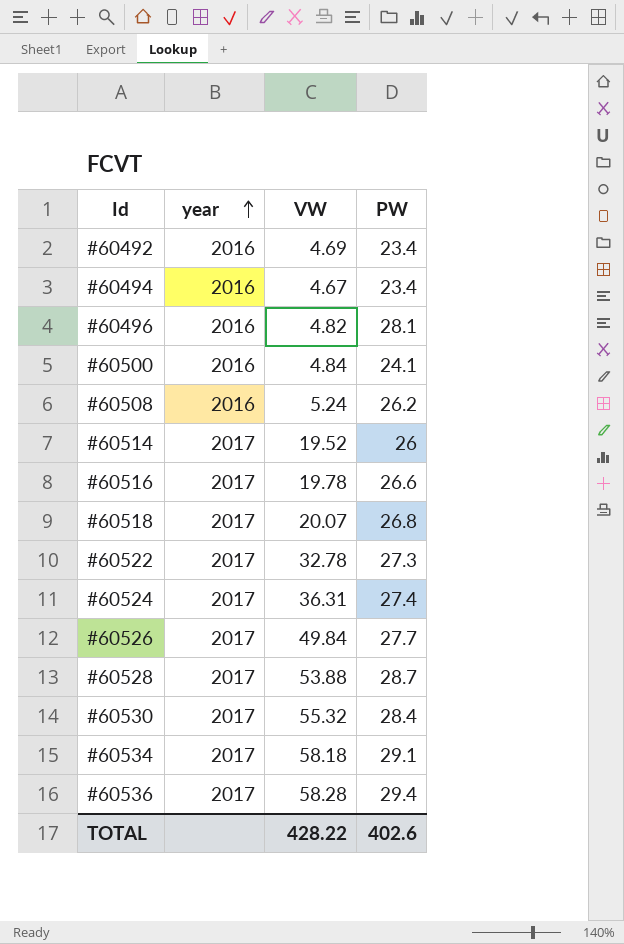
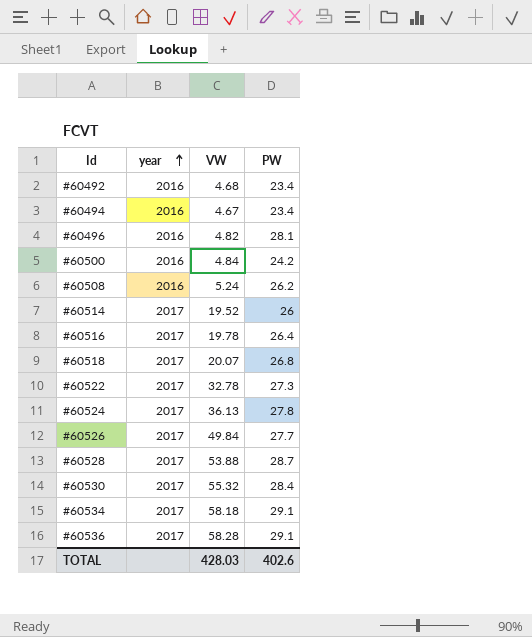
#60492 | VW: 4.69 -> 4.68
#60500 | PW: 24.1 -> 24.2
#60516 | PW: 26.6 -> 26.4
#60524 | VW: 36.31 -> 36.13
#60524 | PW: 27.4 -> 27.8
#60536 | PW: 29.4 -> 29.1
TOTAL | VW: 428.22 -> 428.03

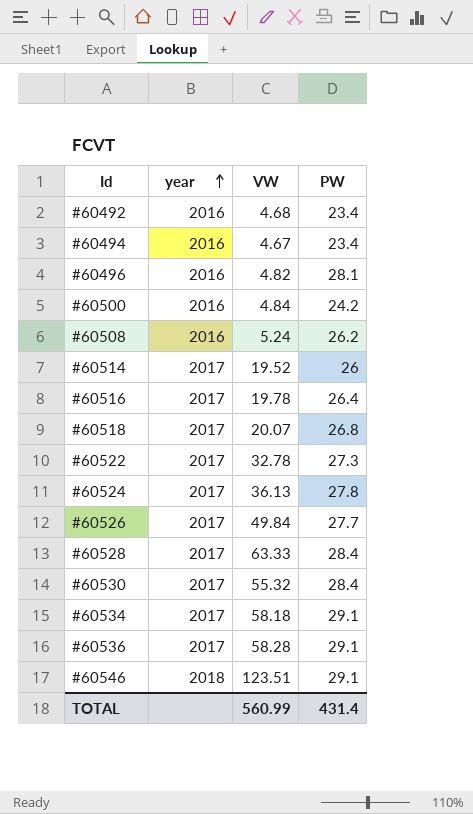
#60528 | VW: 53.88 -> 63.33
#60528 | PW: 28.7 -> 28.4
row #60546: none -> 2018 | 123.51 | 29.1
TOTAL | VW: 428.03 -> 560.99
TOTAL | PW: 402.6 -> 431.4

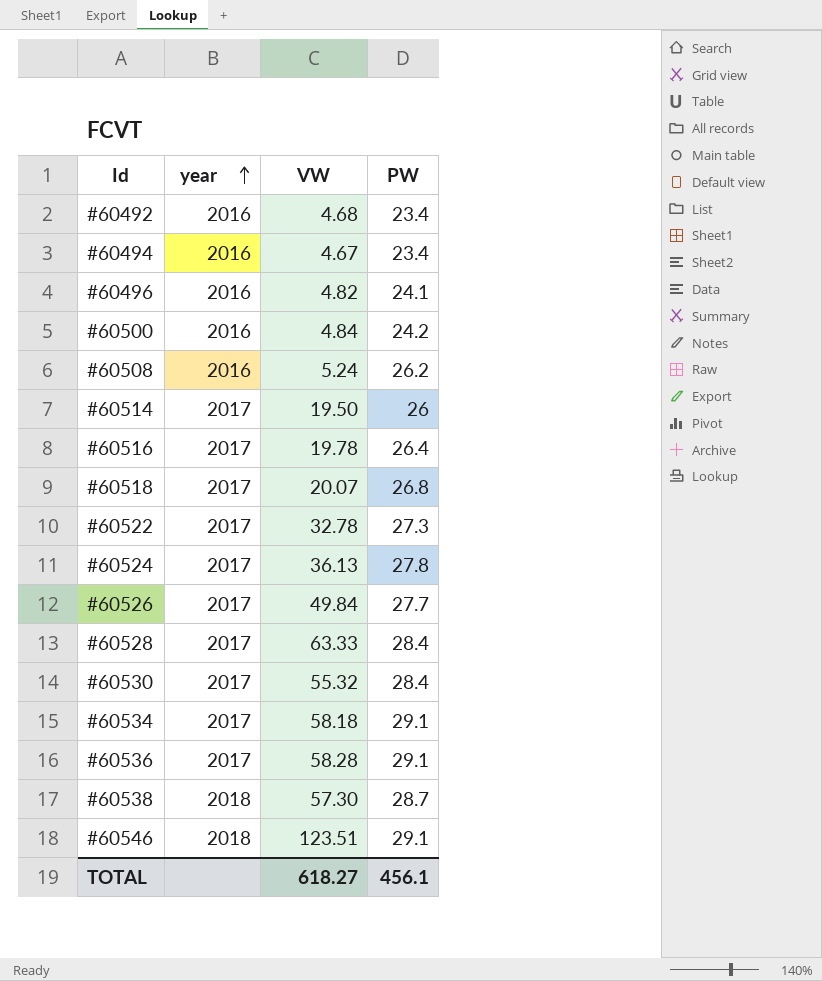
#60496 | PW: 28.1 -> 24.1
#60514 | VW: 19.52 -> 19.50
row #60538: none -> 2018 | 57.30 | 28.7
TOTAL | VW: 560.99 -> 618.27
TOTAL | PW: 431.4 -> 456.1

